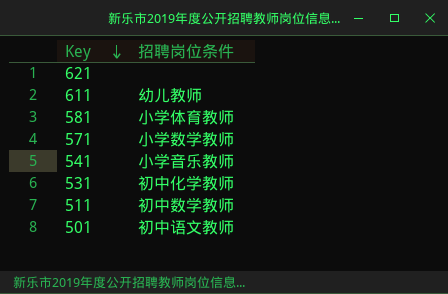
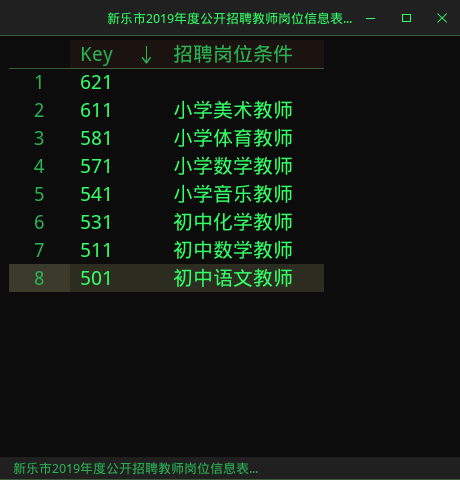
611 | 招聘岗位条件: 幼儿教师 -> 小学美术教师

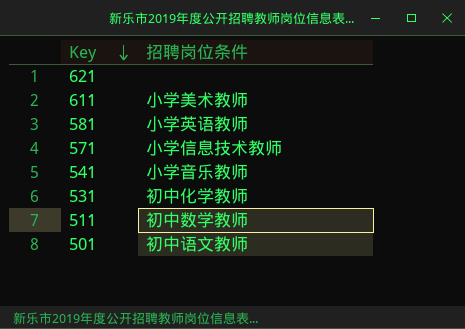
581 | 招聘岗位条件: 小学体育教师 -> 小学英语教师
571 | 招聘岗位条件: 小学数学教师 -> 小学信息技术教师

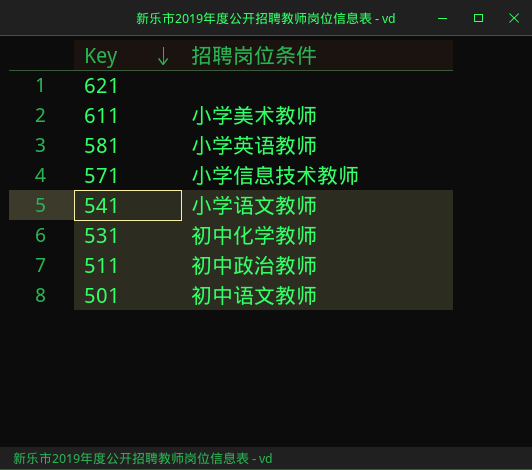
541 | 招聘岗位条件: 小学音乐教师 -> 小学语文教师
511 | 招聘岗位条件: 初中数学教师 -> 初中政治教师

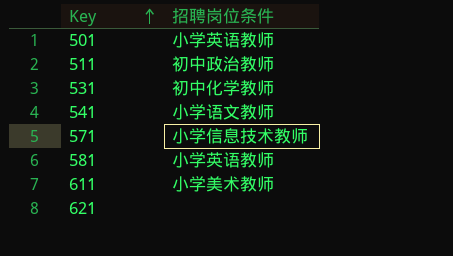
row order: Key descending -> Key ascending
501 | 招聘岗位条件: 初中语文教师 -> 小学英语教师

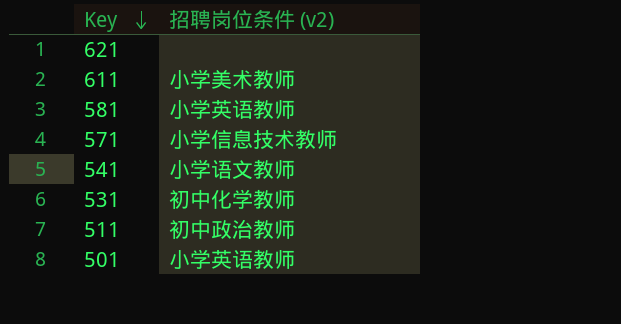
row order: Key ascending -> Key descending
column name: 招聘岗位条件 -> 招聘岗位条件 (v2)

